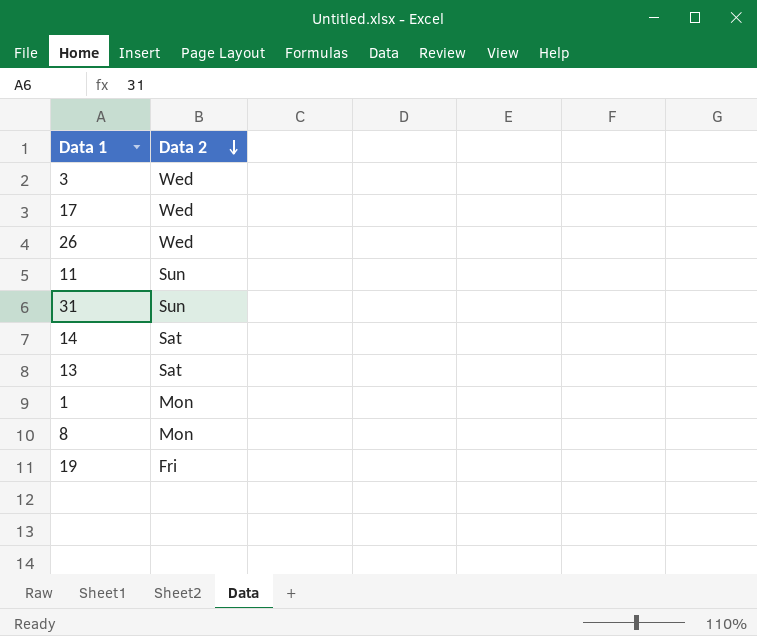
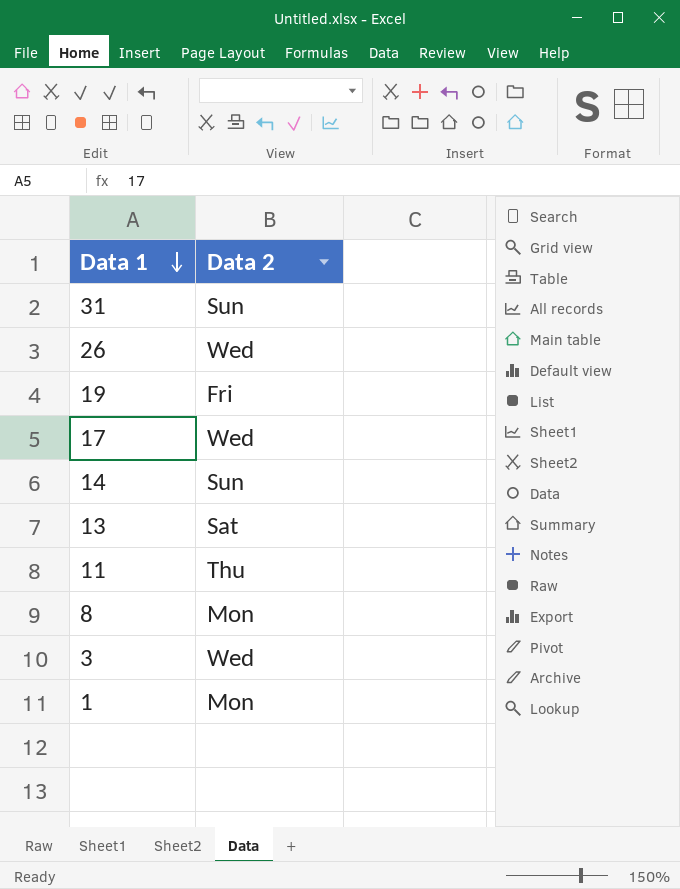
row order: Data 2 descending -> Data 1 descending
14 | Data 2: Sat -> Sun
11 | Data 2: Sun -> Thu

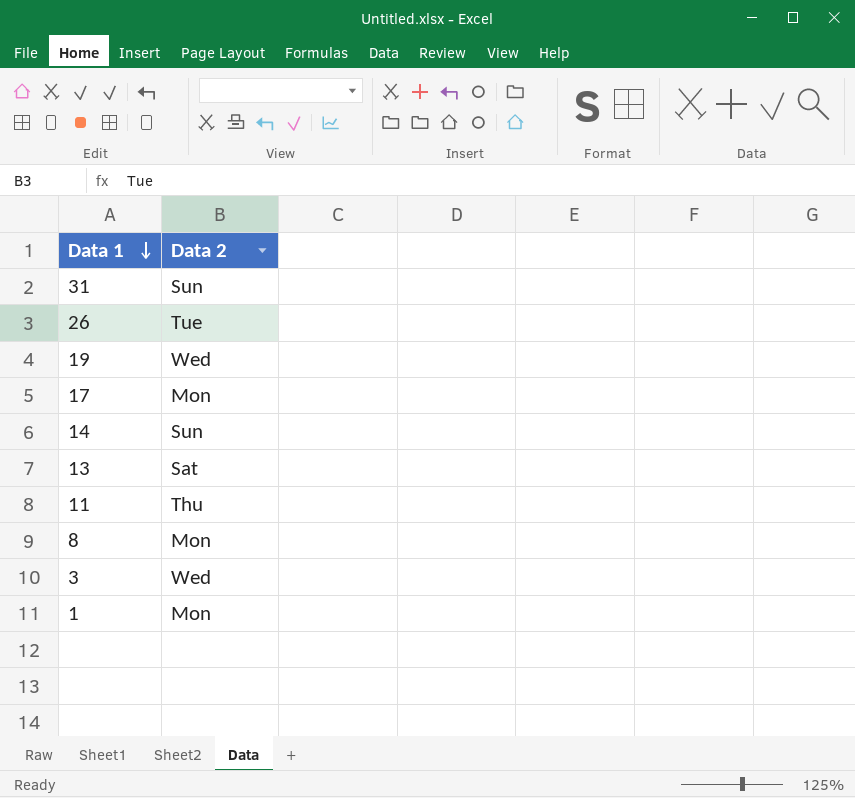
26 | Data 2: Wed -> Tue
19 | Data 2: Fri -> Wed
17 | Data 2: Wed -> Mon

